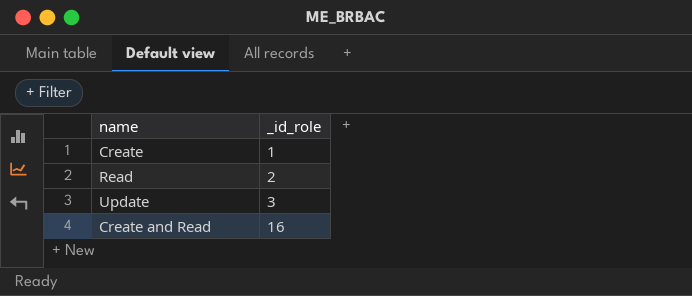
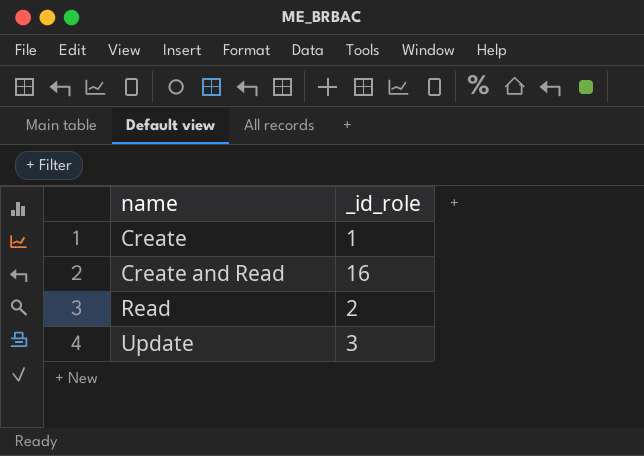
row order: _id_role ascending -> name ascending

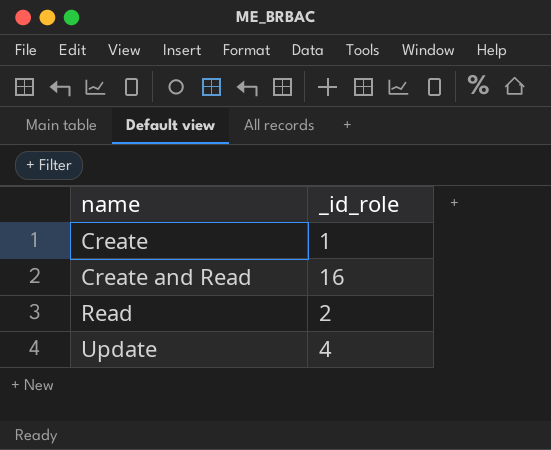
Update | _id_role: 3 -> 4

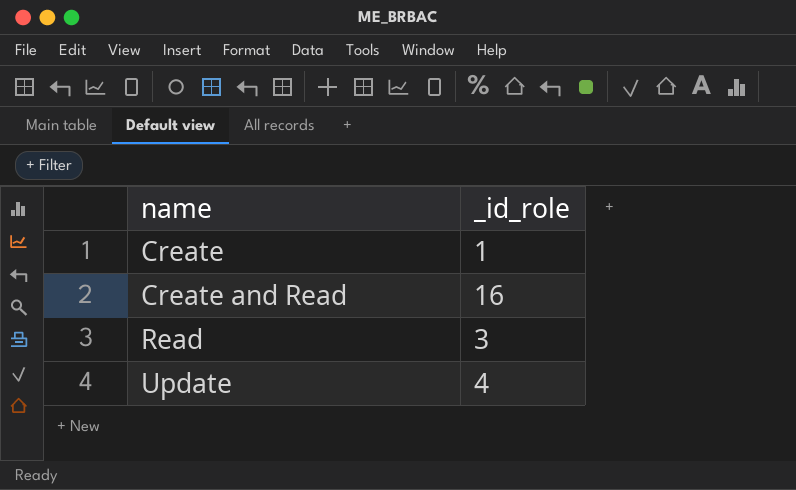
Read | _id_role: 2 -> 3

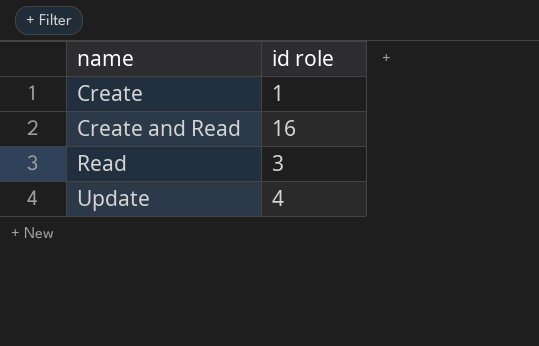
column name: _id_role -> id role

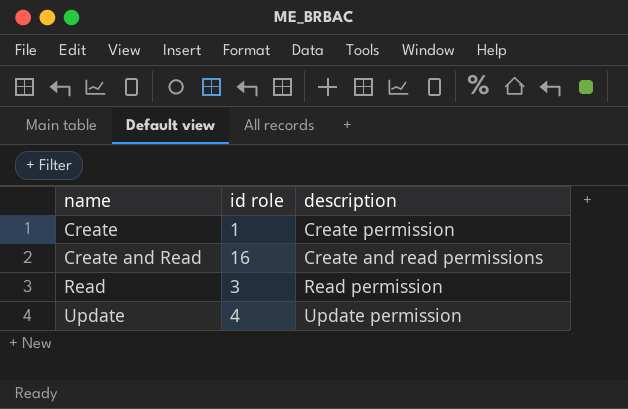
column description | position: none -> 3

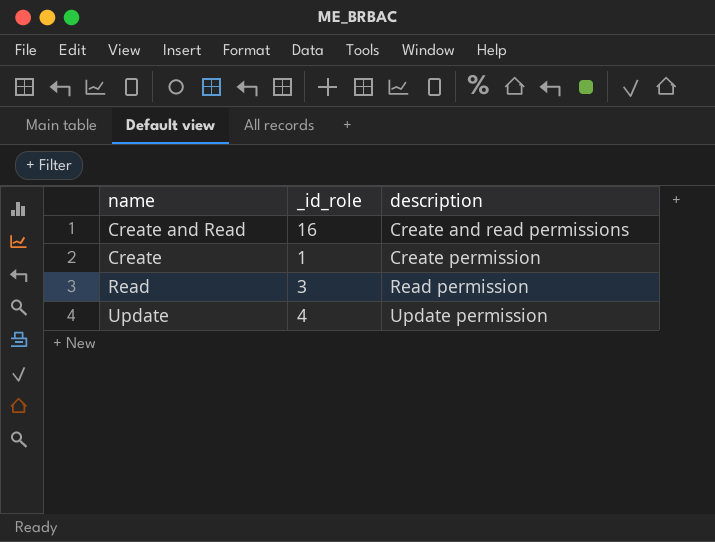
row order: name ascending -> description ascending
column name: id role -> _id_role

